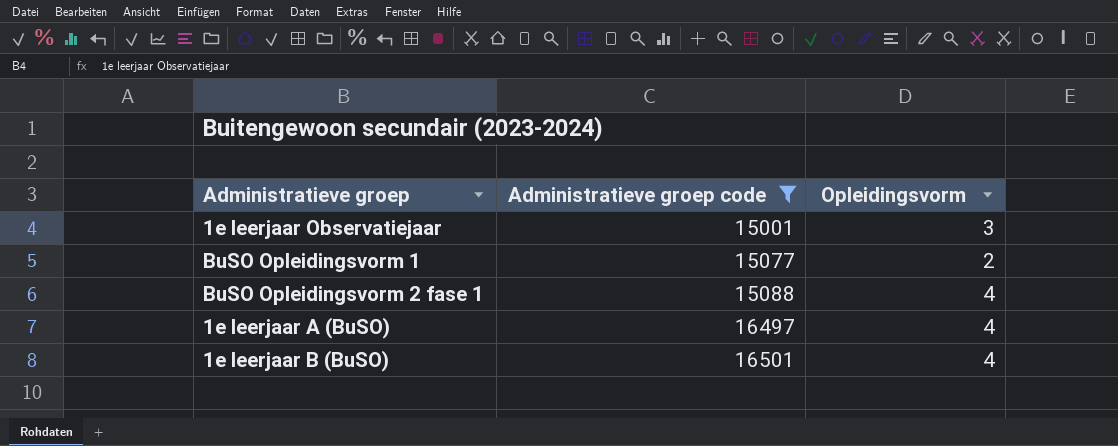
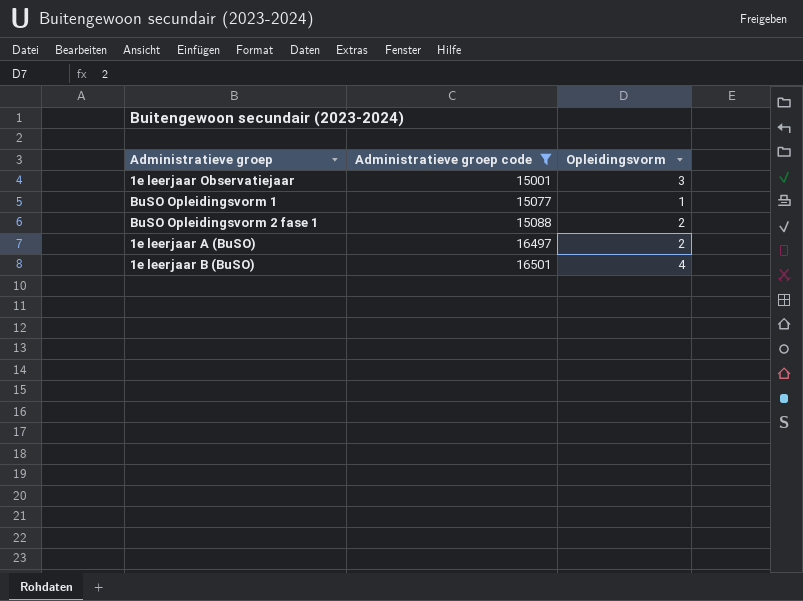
BuSO Opleidingsvorm 1 | Opleidingsvorm: 2 -> 1
BuSO Opleidingsvorm 2 fase 1 | Opleidingsvorm: 4 -> 2
1e leerjaar A (BuSO) | Opleidingsvorm: 4 -> 2

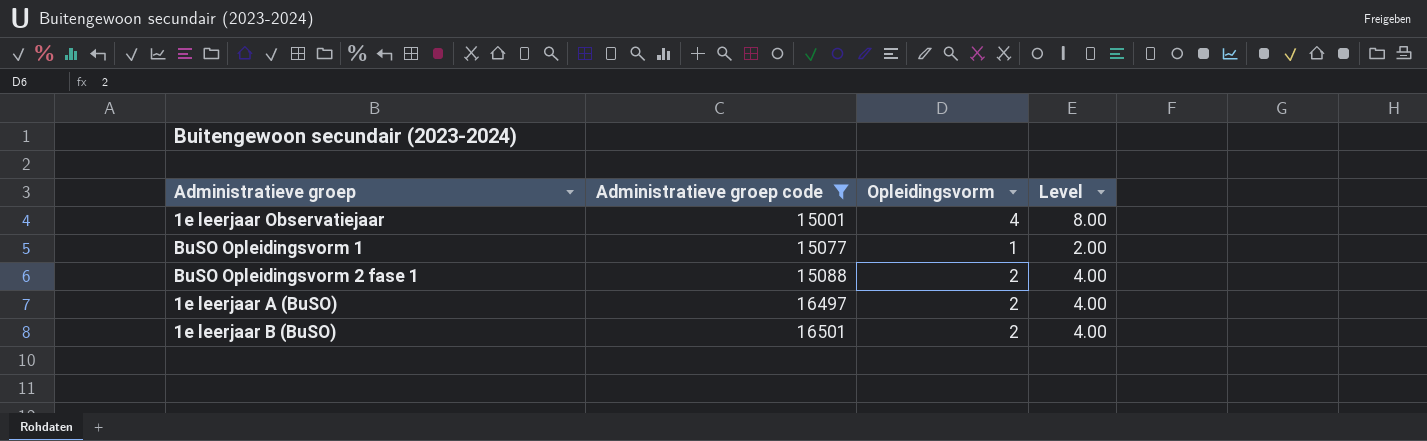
column Level | formula: none -> [Opleidingsvorm] * 2
1e leerjaar Observatiejaar | Opleidingsvorm: 3 -> 4
1e leerjaar B (BuSO) | Opleidingsvorm: 4 -> 2

